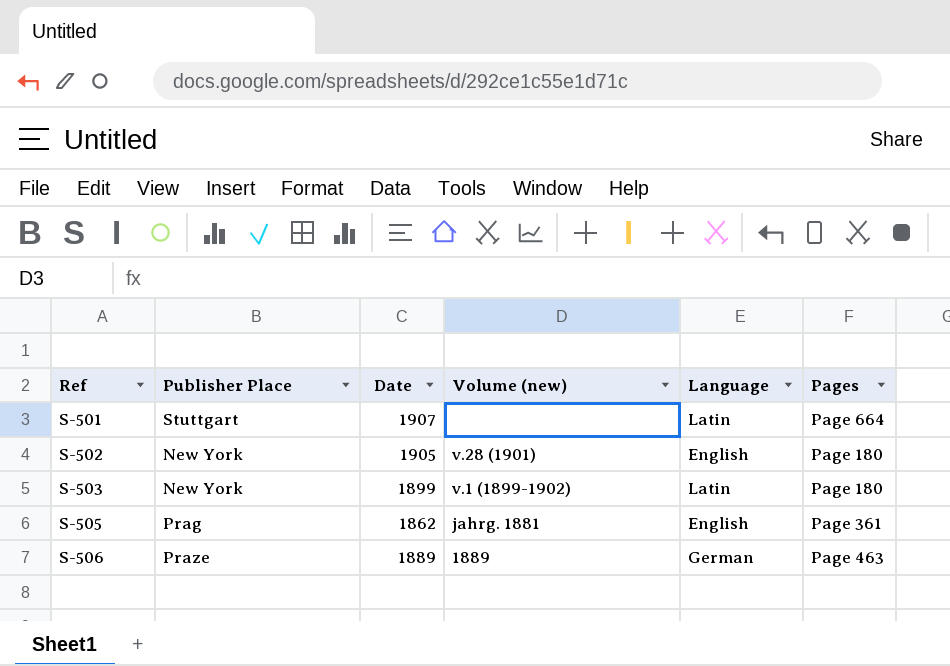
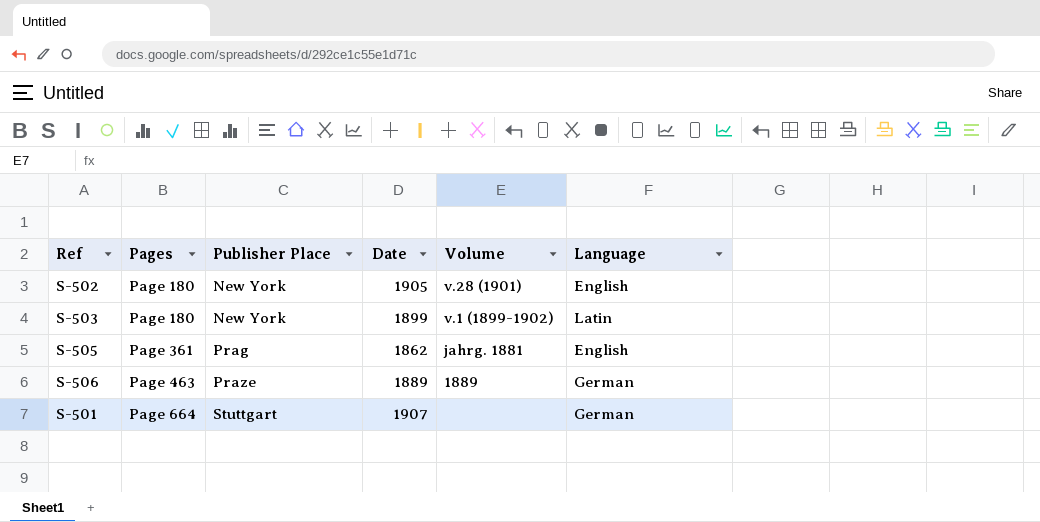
row order: Ref ascending -> Pages ascending
column Pages | position: 6 -> 2
column name: Volume (new) -> Volume
S-501 | Language: Latin -> German

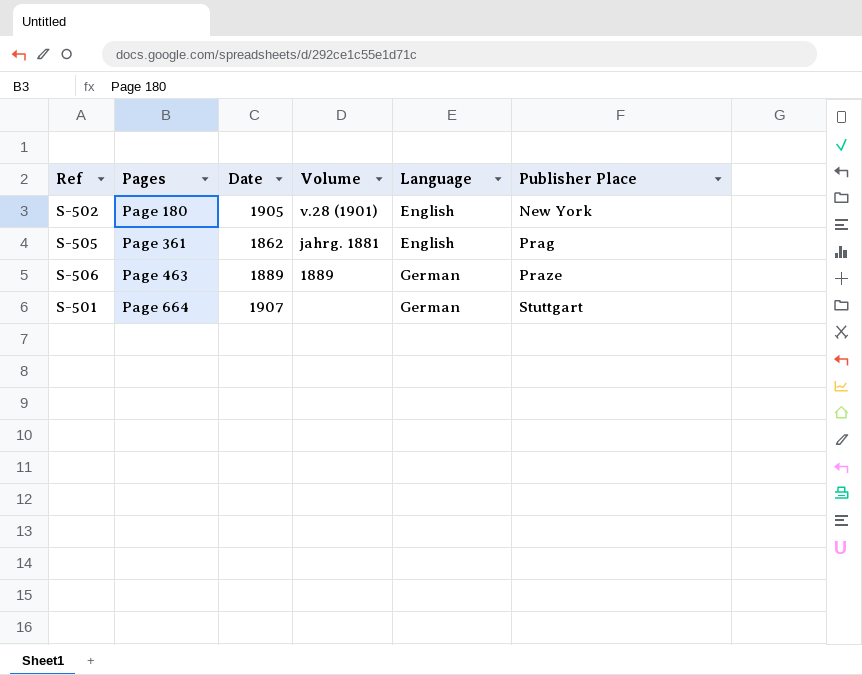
column Publisher Place | position: 3 -> 6
row S-503: Page 180 | New York | 1899 | v.1 (1899-1902) | Latin -> none

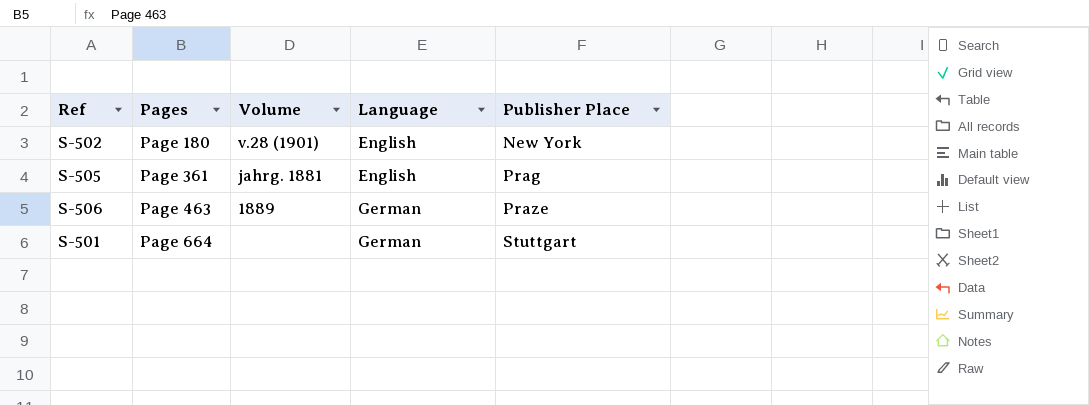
column Date | position: 3 -> none

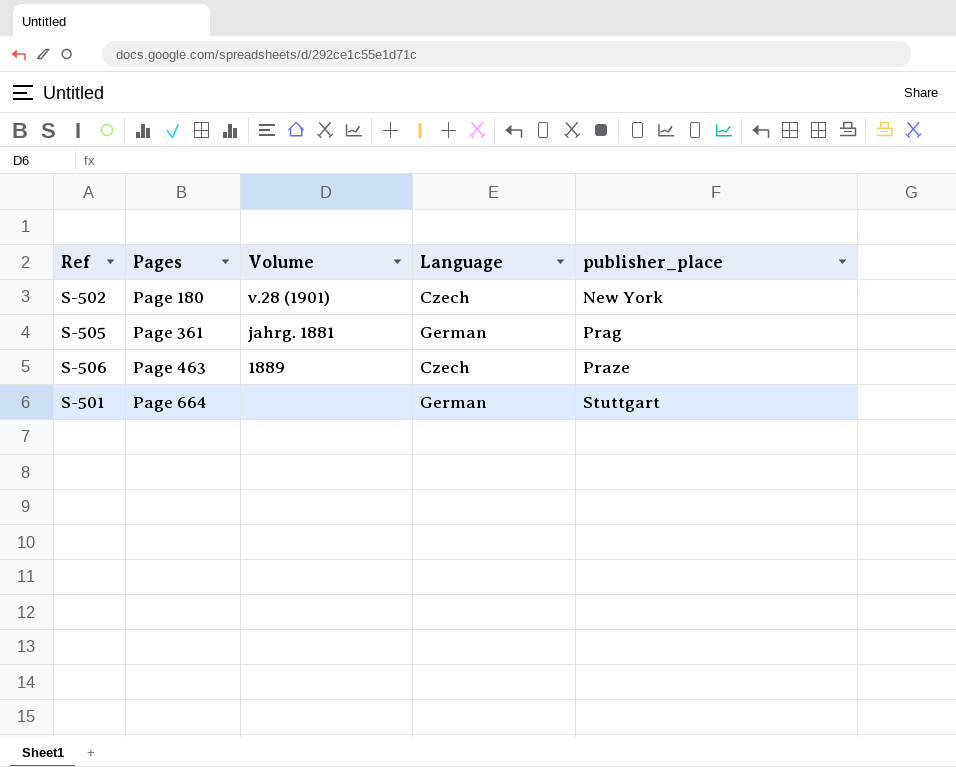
column name: Publisher Place -> publisher_place
S-502 | Language: English -> Czech
S-505 | Language: English -> German
S-506 | Language: German -> Czech

